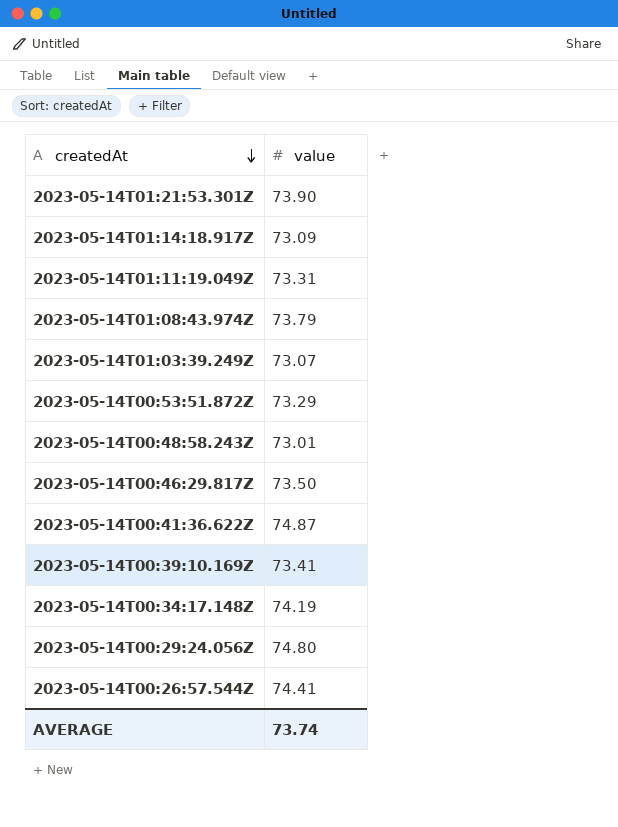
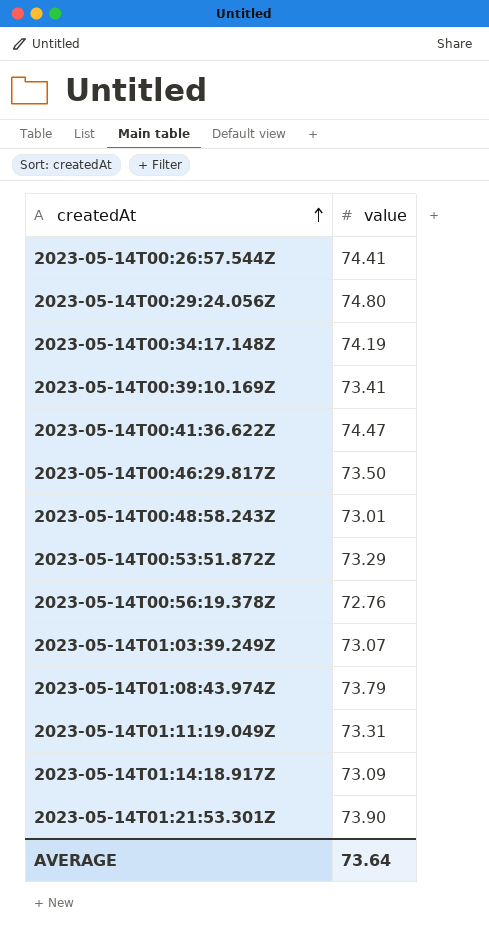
row order: createdAt descending -> createdAt ascending
2023-05-14T00:41:36.622Z | value: 74.87 -> 74.47
row 2023-05-14T00:56:19.378Z: none -> 72.76
AVERAGE | value: 73.74 -> 73.64

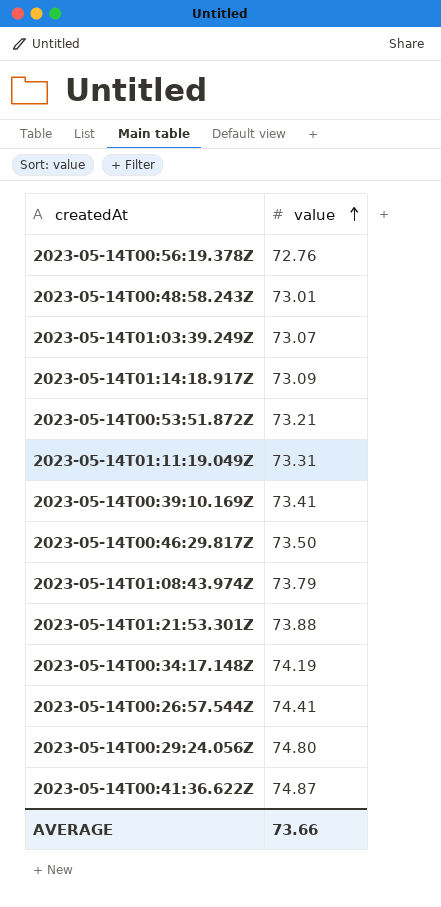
row order: createdAt ascending -> value ascending
2023-05-14T00:53:51.872Z | value: 73.29 -> 73.21
2023-05-14T01:21:53.301Z | value: 73.90 -> 73.88
2023-05-14T00:41:36.622Z | value: 74.47 -> 74.87
AVERAGE | value: 73.64 -> 73.66

